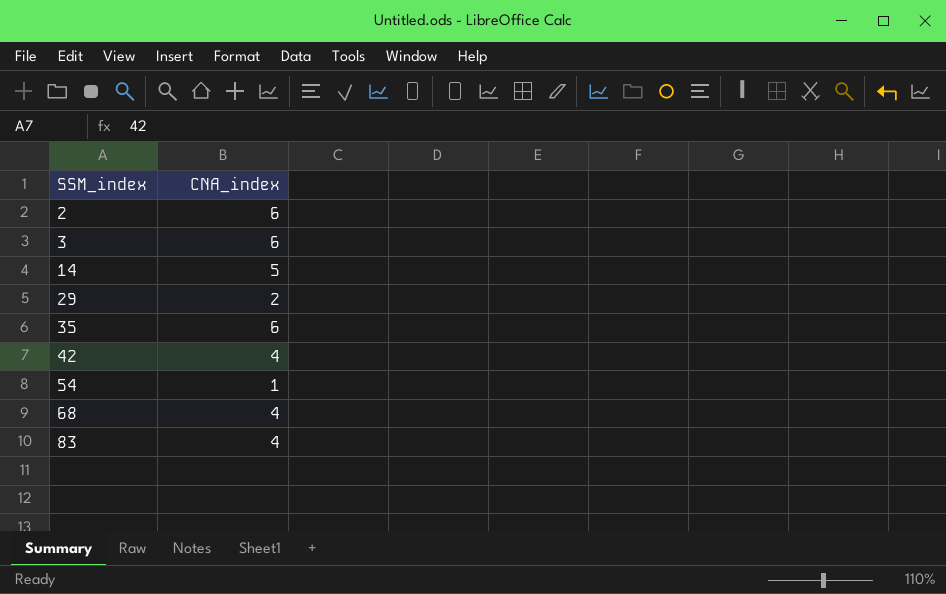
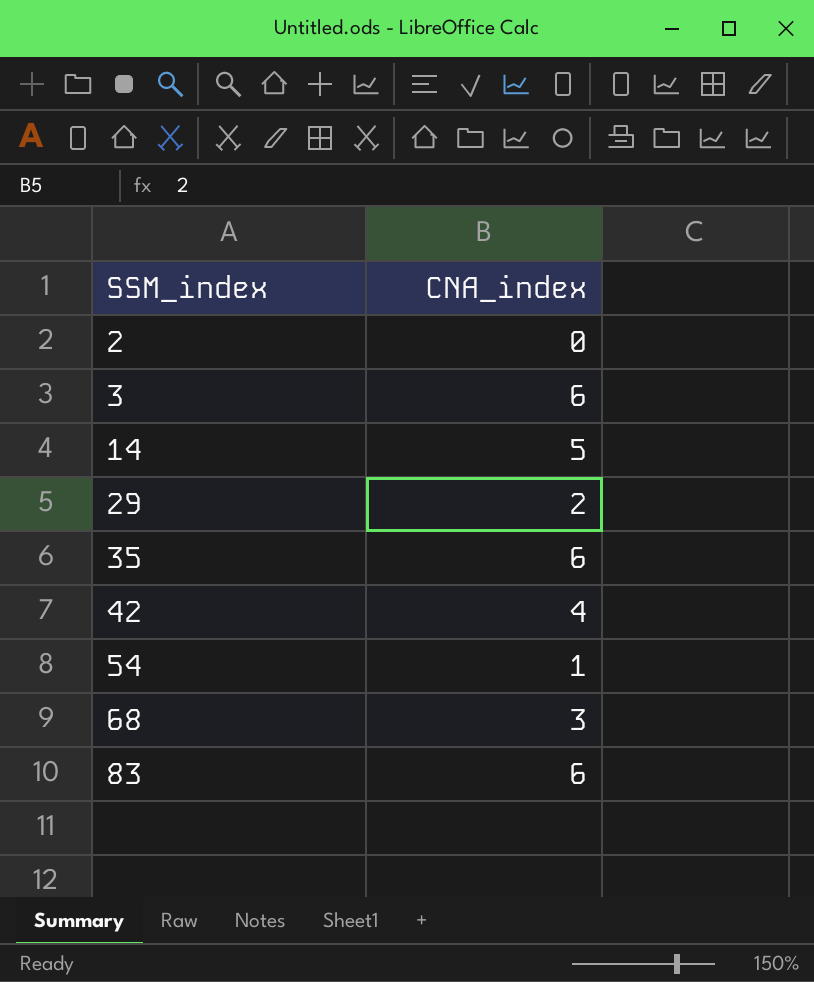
2 | CNA_index: 6 -> 0
68 | CNA_index: 4 -> 3
83 | CNA_index: 4 -> 6

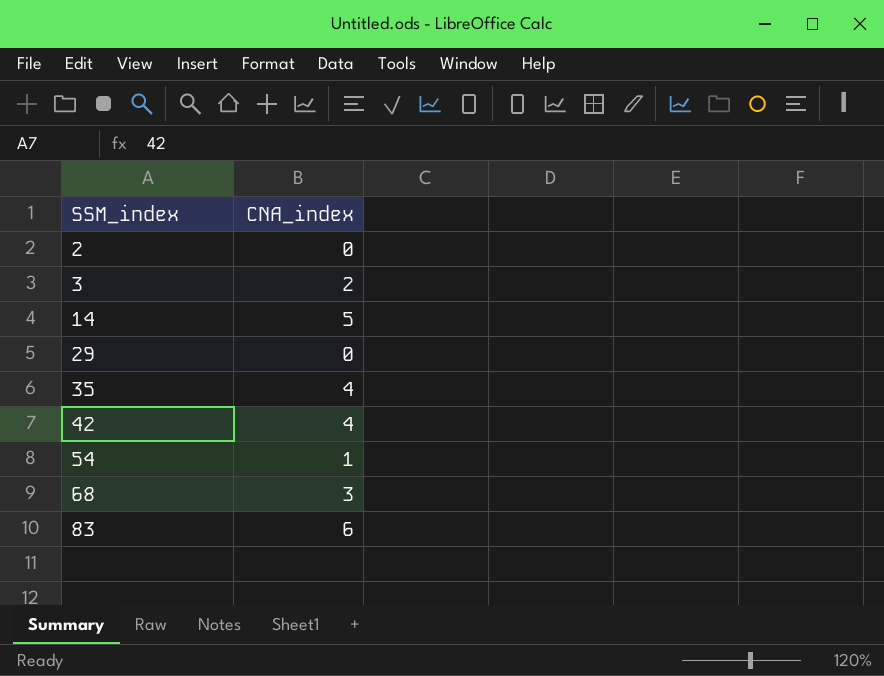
3 | CNA_index: 6 -> 2
29 | CNA_index: 2 -> 0
35 | CNA_index: 6 -> 4

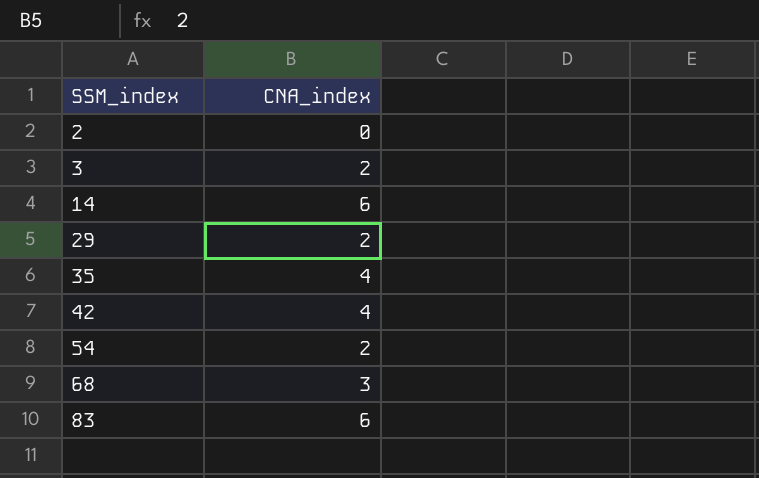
14 | CNA_index: 5 -> 6
29 | CNA_index: 0 -> 2
54 | CNA_index: 1 -> 2

